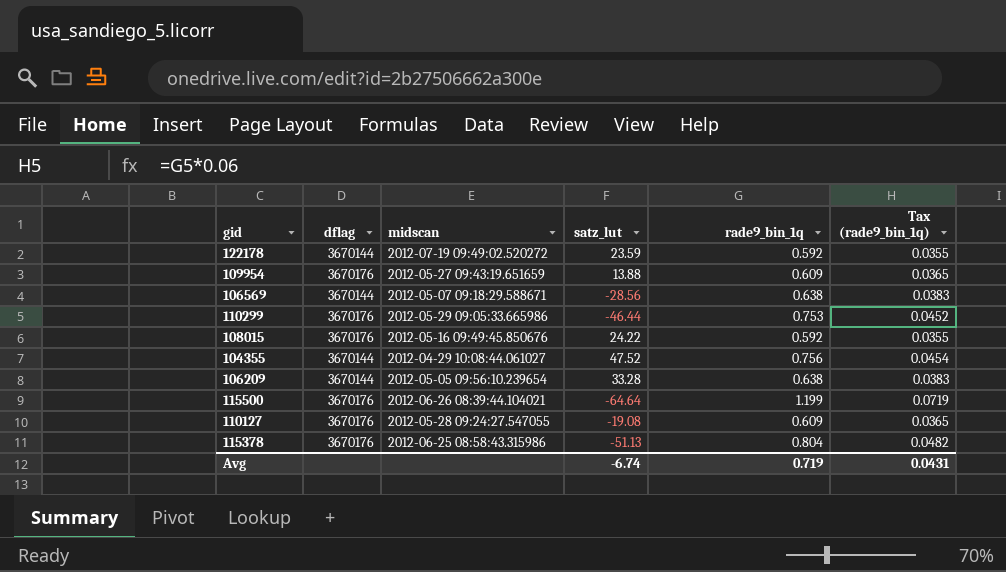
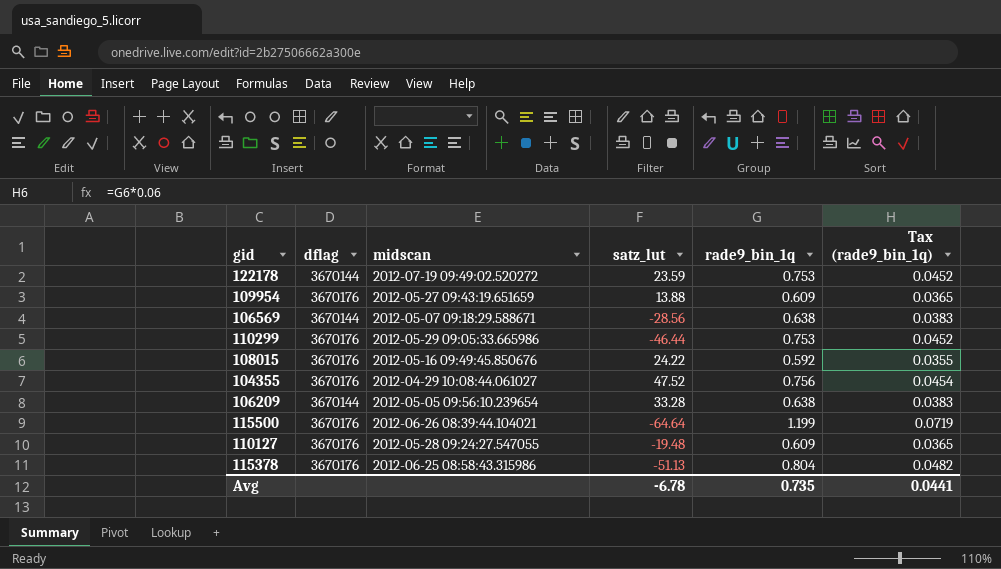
122178 | rade9_bin_1q: 0.592 -> 0.753
122178 | Tax (rade9_bin_1q): 0.0355 -> 0.0452
104355 | dflag: 3670144 -> 3670176
110127 | satz_lut: -19.08 -> -19.48
Avg | satz_lut: -6.74 -> -6.78
Avg | rade9_bin_1q: 0.719 -> 0.735
Avg | Tax (rade9_bin_1q): 0.0431 -> 0.0441

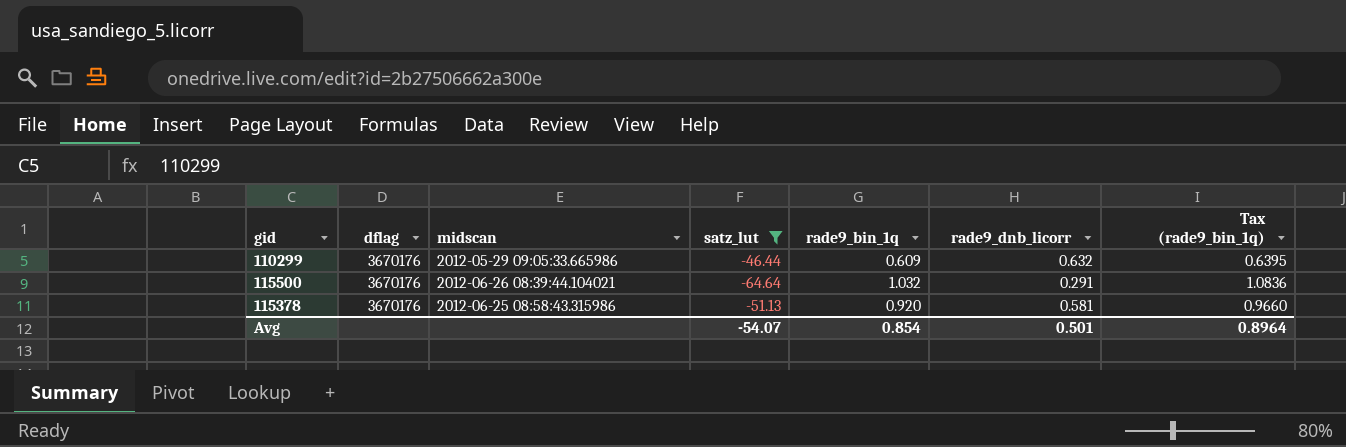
filter: none -> satz_lut <= -46.44
column rade9_dnb_licorr | position: none -> 6
column Tax (rade9_bin_1q) | formula: [rade9_bin_1q] * 0.06 -> [rade9_bin_1q] * 1.05
110299 | rade9_bin_1q: 0.753 -> 0.609
115500 | rade9_bin_1q: 1.199 -> 1.032
115378 | rade9_bin_1q: 0.804 -> 0.920
Avg | satz_lut: -6.78 -> -54.07
Avg | rade9_bin_1q: 0.735 -> 0.854
Avg | Tax (rade9_bin_1q): 0.0441 -> 0.8964

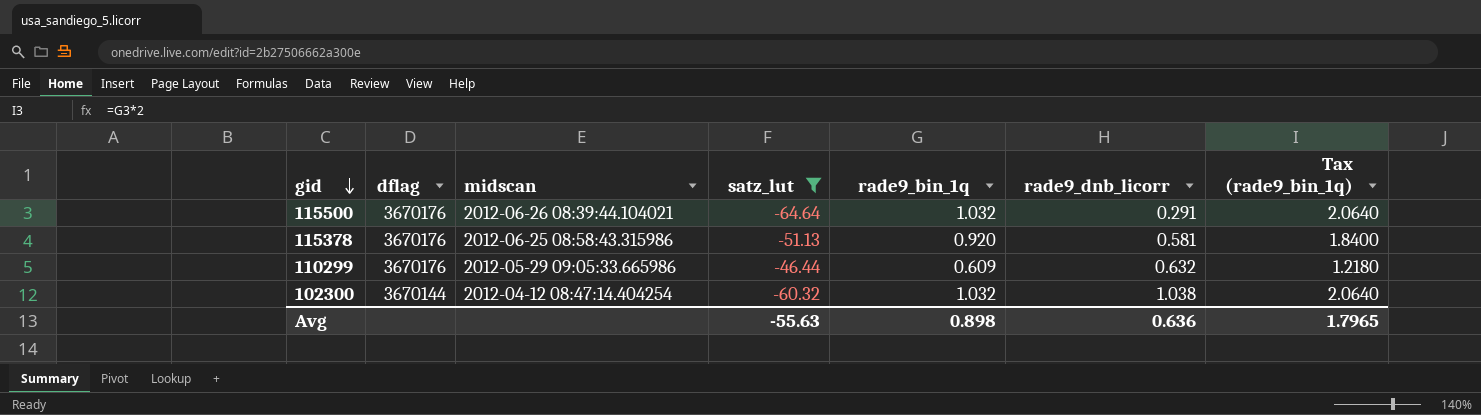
row order: none -> gid descending
column Tax (rade9_bin_1q) | formula: [rade9_bin_1q] * 1.05 -> [rade9_bin_1q] * 2
row 102300: none -> 3670144 | 2012-04-12 08:47:14.404254 | -60.32 | 1.032 | 1.038 | 2.0640
Avg | satz_lut: -54.07 -> -55.63
Avg | rade9_bin_1q: 0.854 -> 0.898
Avg | rade9_dnb_licorr: 0.501 -> 0.636
Avg | Tax (rade9_bin_1q): 0.8964 -> 1.7965

